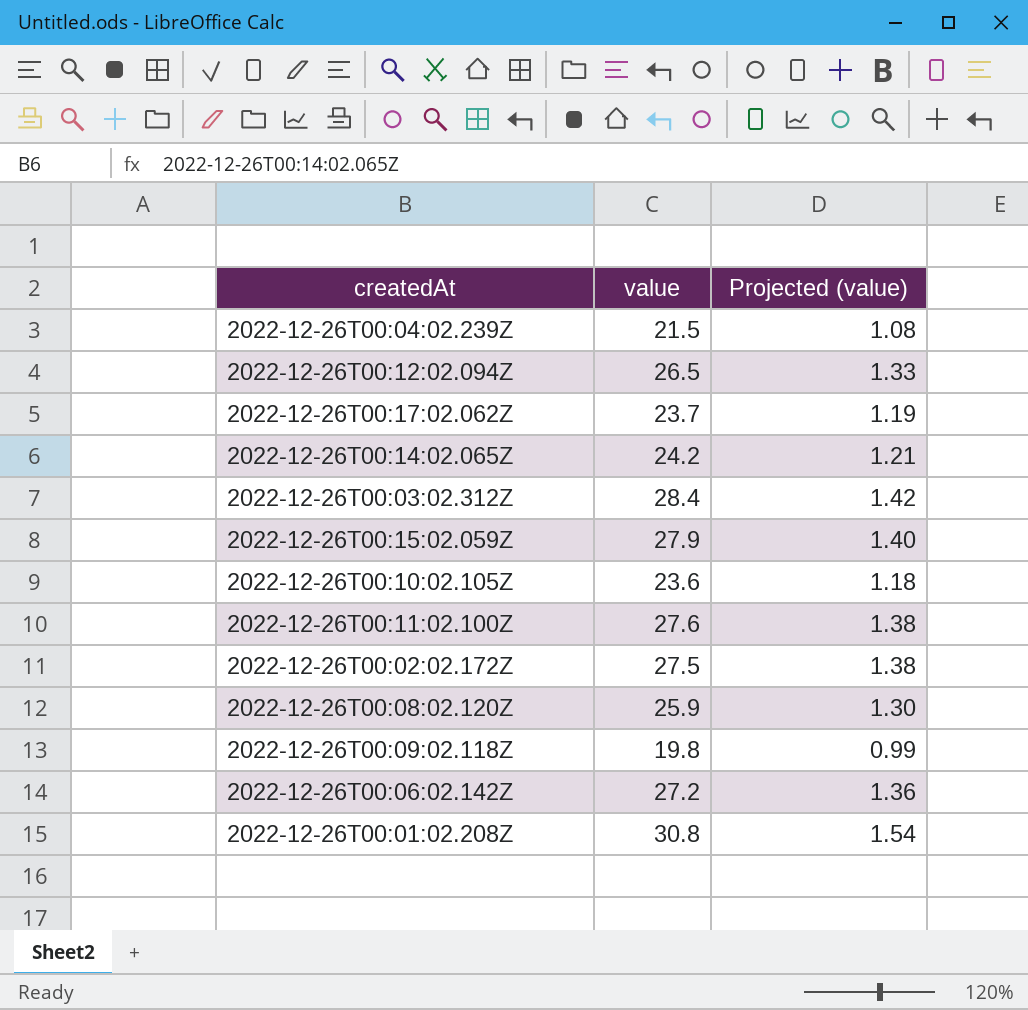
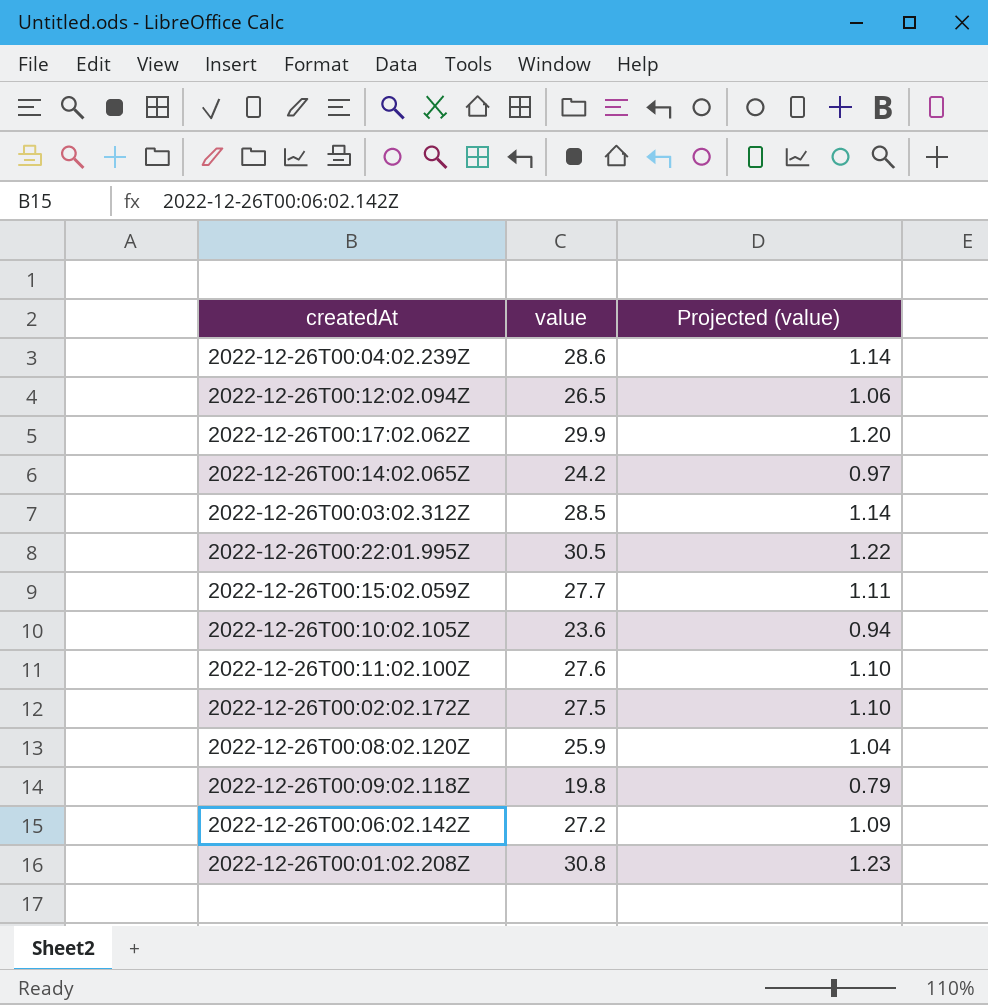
column Projected (value) | formula: [value] * 0.05 -> [value] * 0.04
2022-12-26T00:04:02.239Z | value: 21.5 -> 28.6
2022-12-26T00:17:02.062Z | value: 23.7 -> 29.9
2022-12-26T00:03:02.312Z | value: 28.4 -> 28.5
row 2022-12-26T00:22:01.995Z: none -> 30.5 | 1.22
2022-12-26T00:15:02.059Z | value: 27.9 -> 27.7

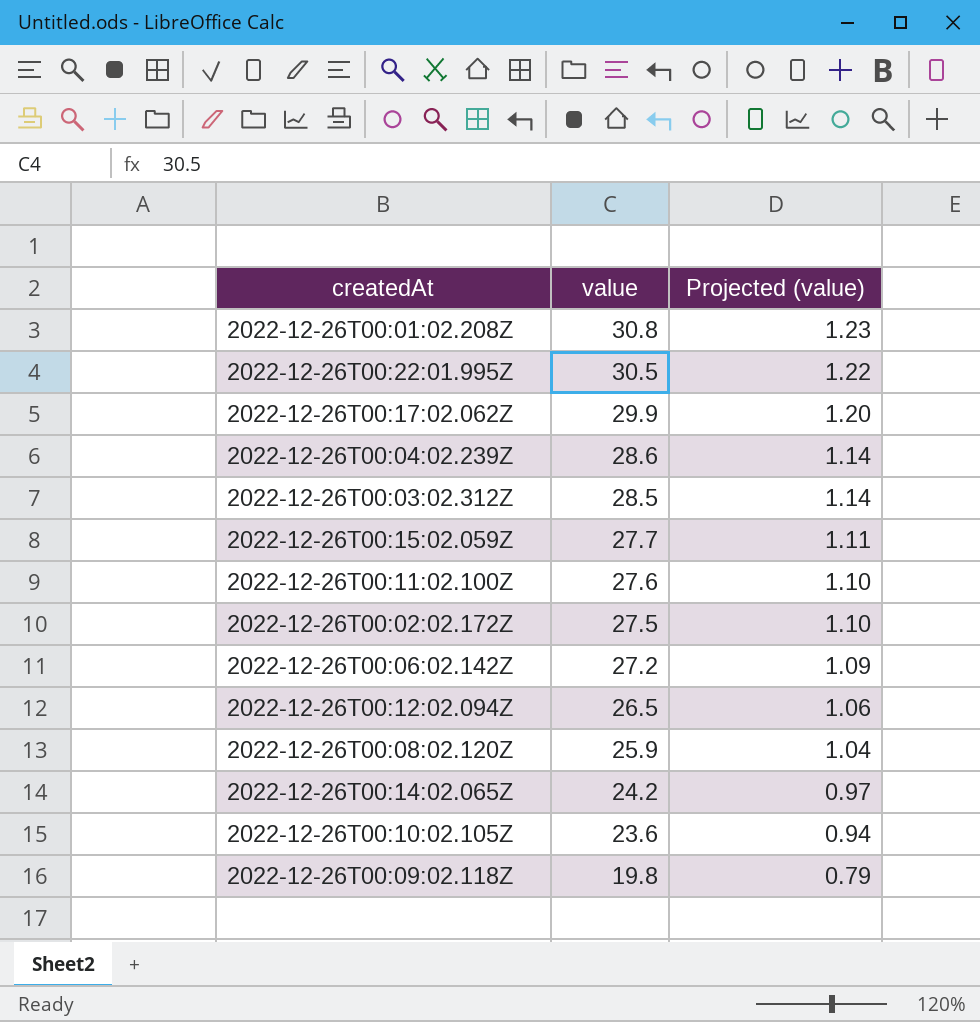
row order: none -> value descending

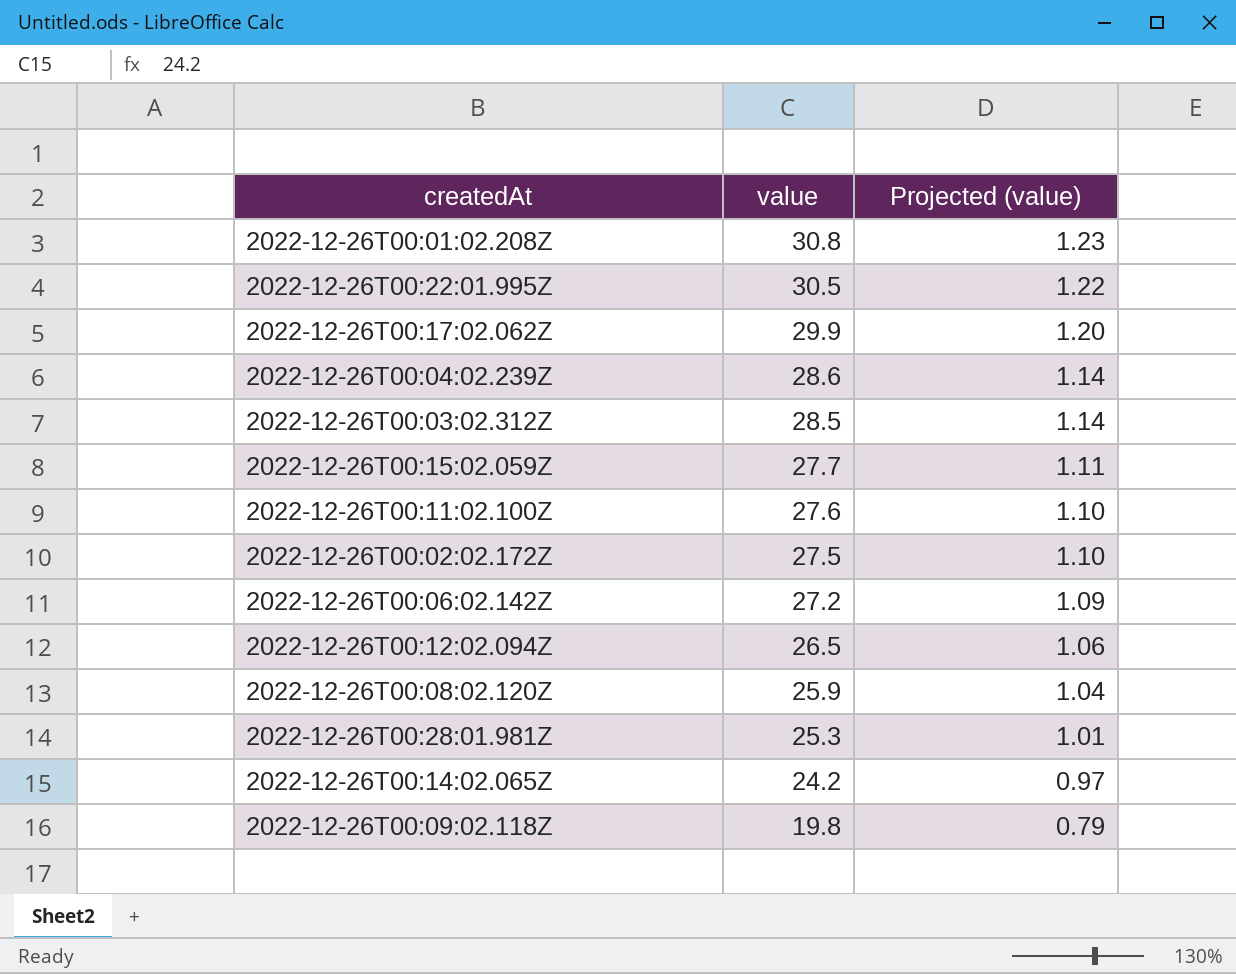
row 2022-12-26T00:10:02.105Z: 23.6 | 0.94 -> none
row 2022-12-26T00:28:01.981Z: none -> 25.3 | 1.01

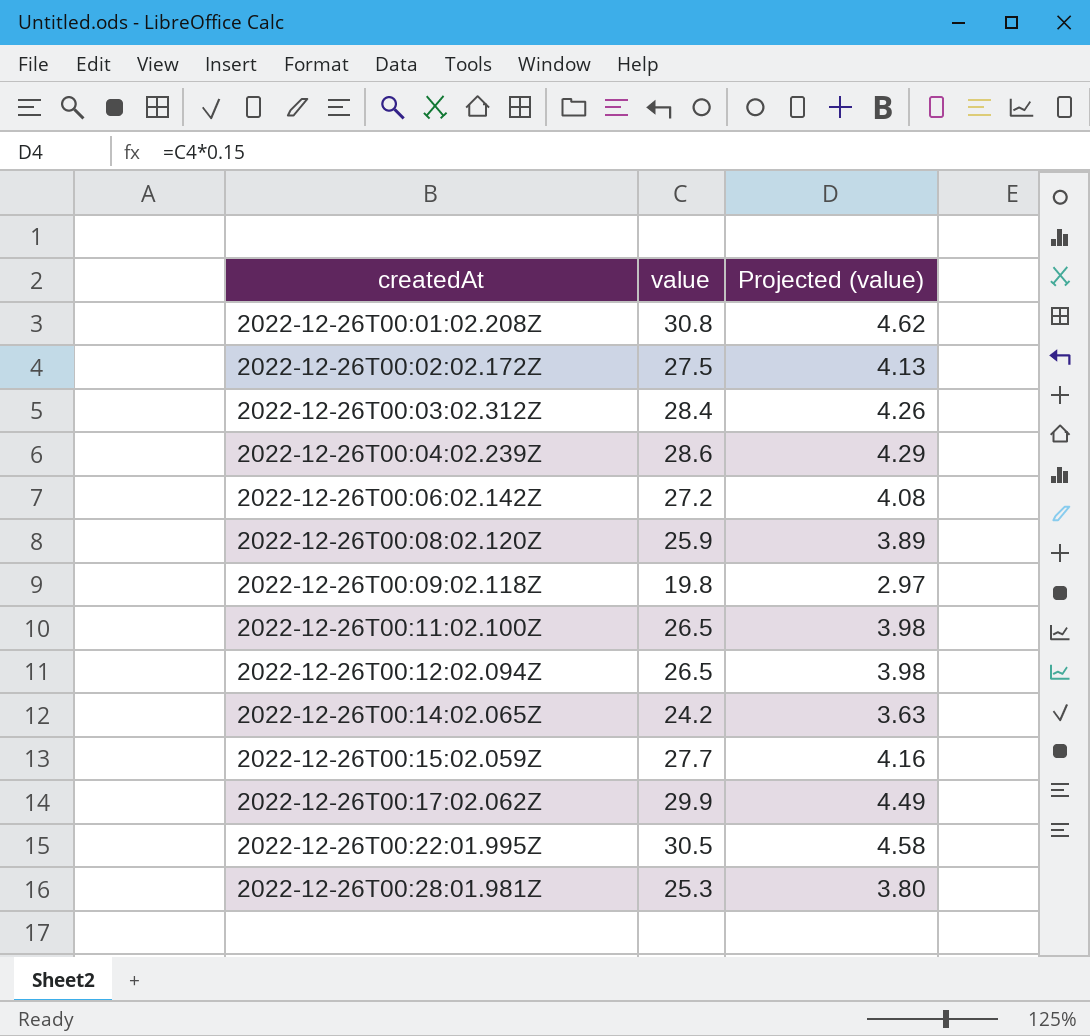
row order: value descending -> createdAt ascending
column Projected (value) | formula: [value] * 0.04 -> [value] * 0.15
2022-12-26T00:03:02.312Z | value: 28.5 -> 28.4
2022-12-26T00:11:02.100Z | value: 27.6 -> 26.5

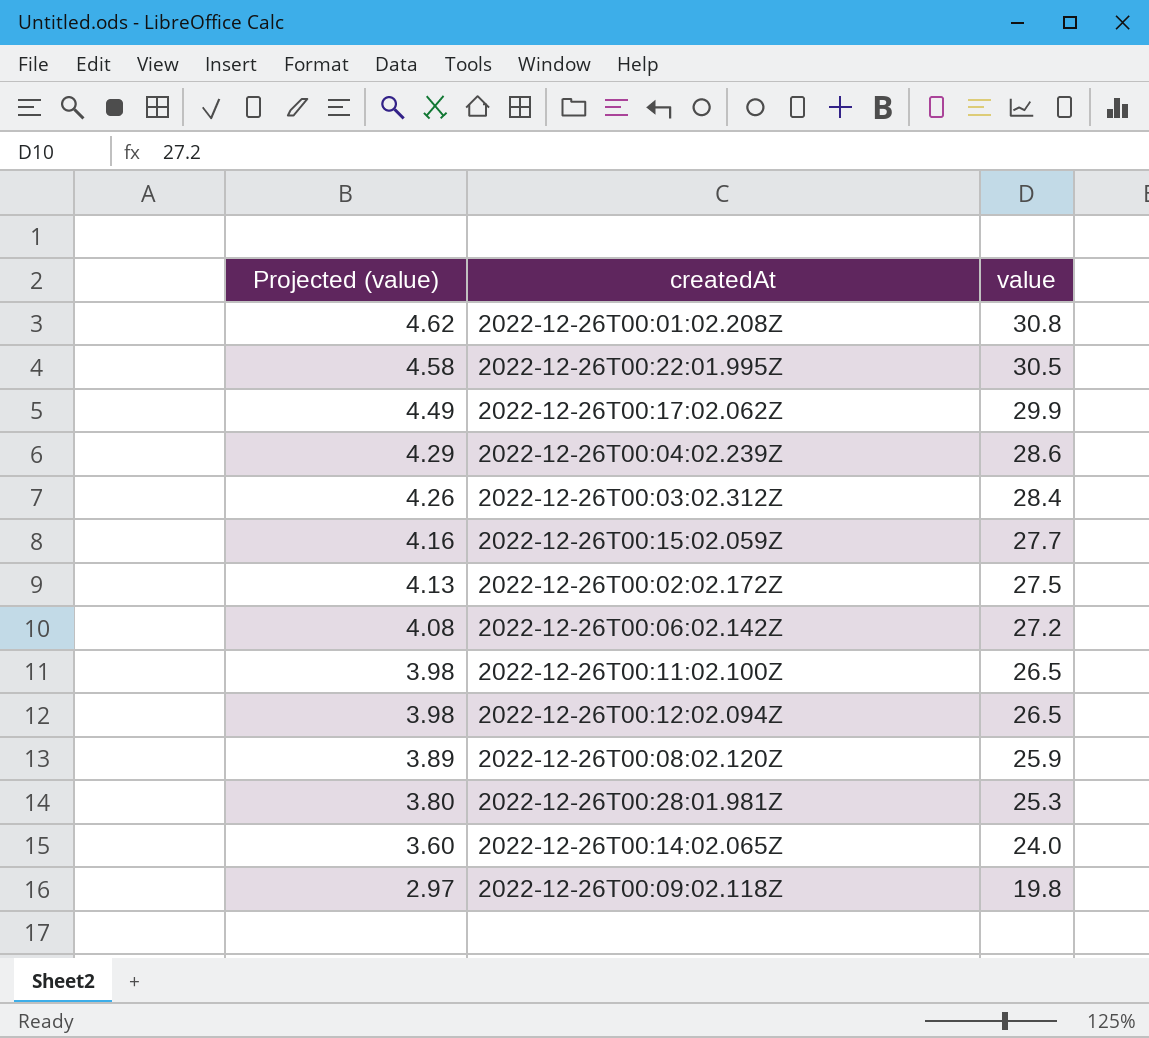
row order: createdAt ascending -> Projected (value) descending
column Projected (value) | position: 3 -> 1
2022-12-26T00:14:02.065Z | Projected (value): 3.63 -> 3.60
2022-12-26T00:14:02.065Z | value: 24.2 -> 24.0

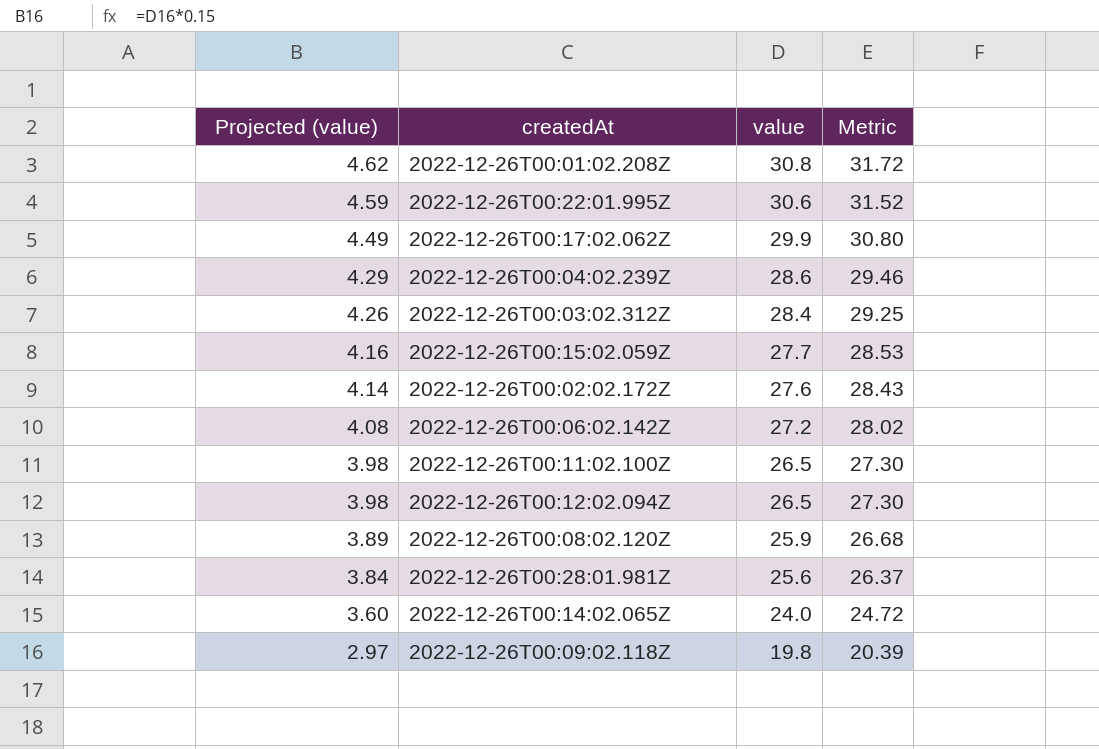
column Metric | formula: none -> [value] * 1.03
2022-12-26T00:22:01.995Z | Projected (value): 4.58 -> 4.59
2022-12-26T00:22:01.995Z | value: 30.5 -> 30.6
2022-12-26T00:02:02.172Z | Projected (value): 4.13 -> 4.14
2022-12-26T00:02:02.172Z | value: 27.5 -> 27.6
2022-12-26T00:28:01.981Z | Projected (value): 3.80 -> 3.84
2022-12-26T00:28:01.981Z | value: 25.3 -> 25.6

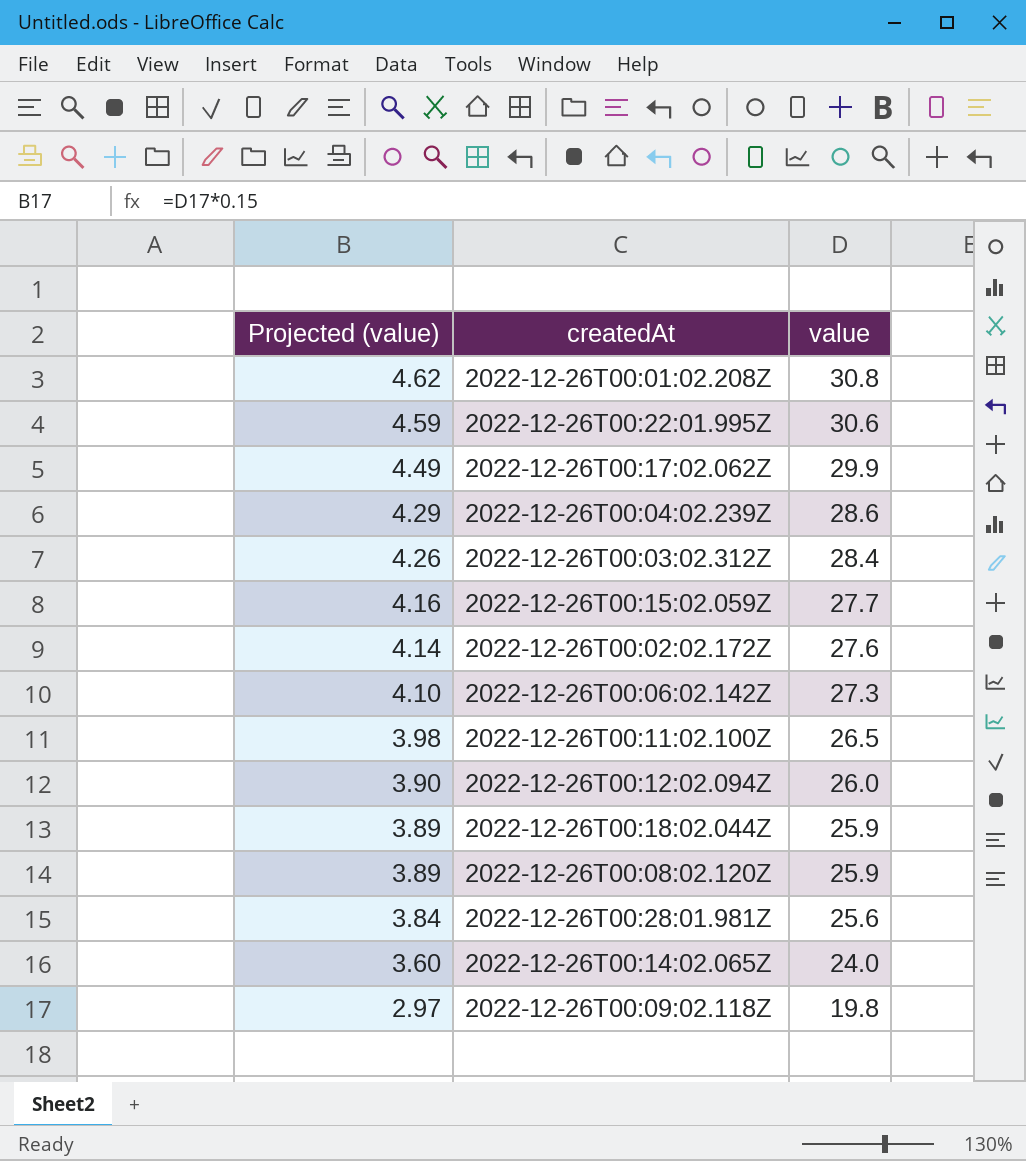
column Metric | formula: [value] * 1.03 -> none
2022-12-26T00:06:02.142Z | Projected (value): 4.08 -> 4.10
2022-12-26T00:06:02.142Z | value: 27.2 -> 27.3
2022-12-26T00:12:02.094Z | Projected (value): 3.98 -> 3.90
2022-12-26T00:12:02.094Z | value: 26.5 -> 26.0
row 2022-12-26T00:18:02.044Z: none -> 3.89 | 25.9

